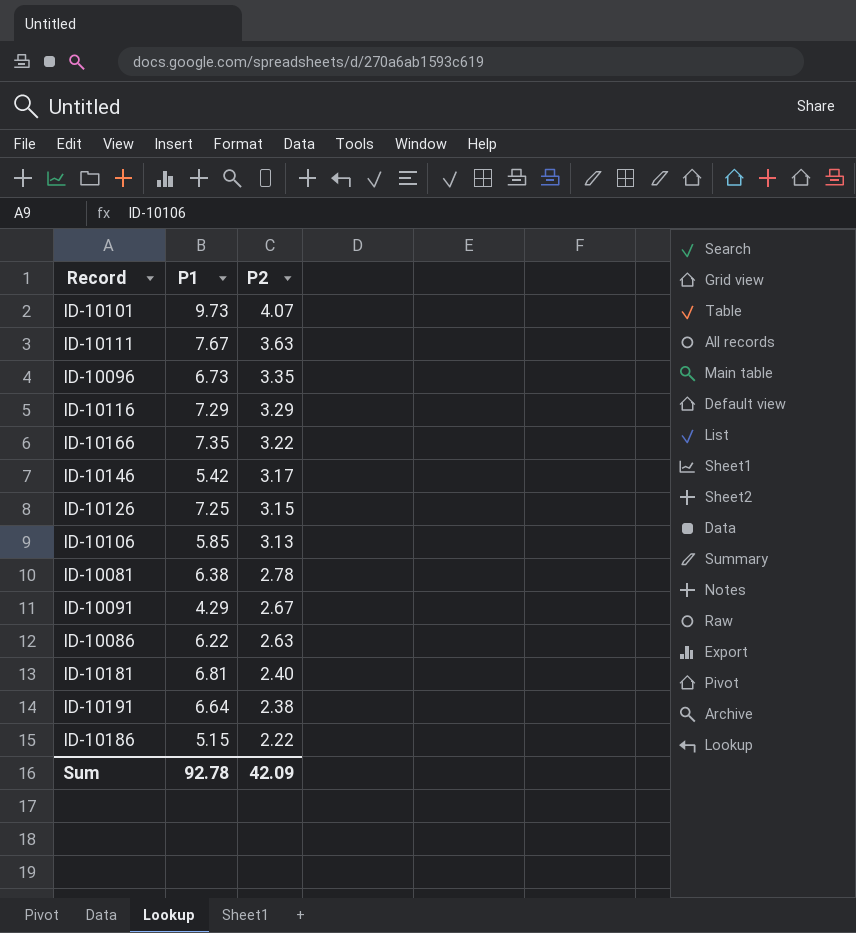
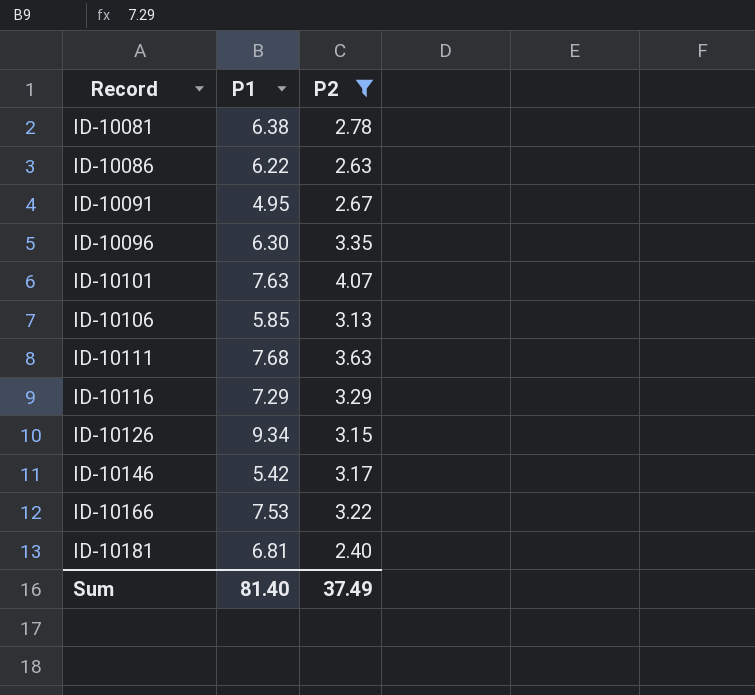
filter: none -> P2 >= 2.40
row order: P2 descending -> Record ascending
ID-10091 | P1: 4.29 -> 4.95
ID-10096 | P1: 6.73 -> 6.30
ID-10101 | P1: 9.73 -> 7.63
ID-10111 | P1: 7.67 -> 7.68
ID-10126 | P1: 7.25 -> 9.34
ID-10166 | P1: 7.35 -> 7.53
Sum | P1: 92.78 -> 81.40
Sum | P2: 42.09 -> 37.49

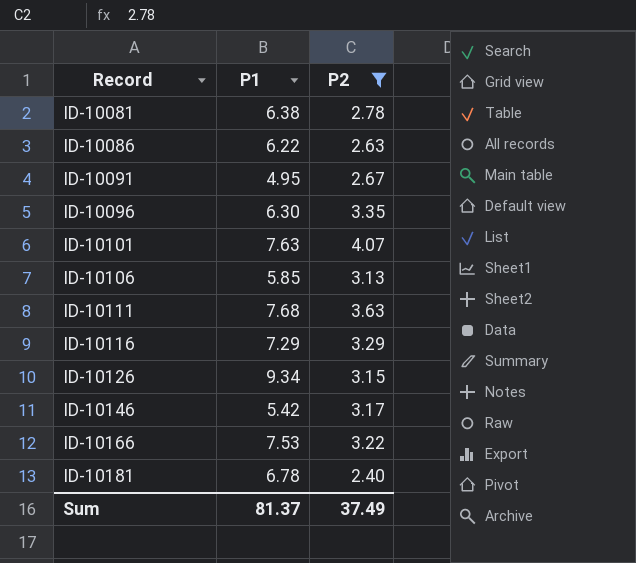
ID-10181 | P1: 6.81 -> 6.78
Sum | P1: 81.40 -> 81.37

